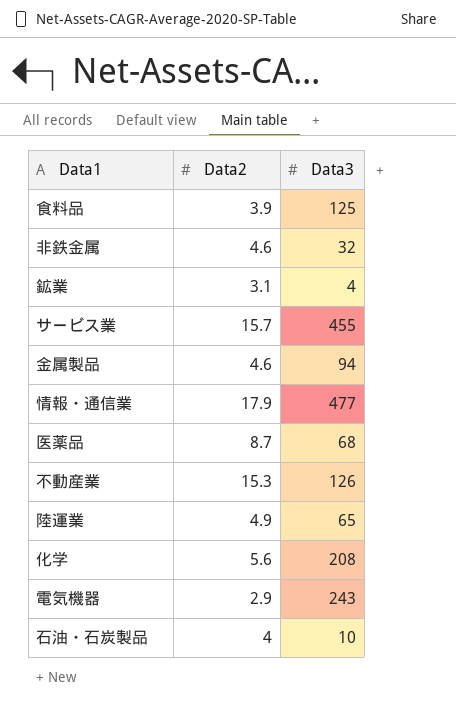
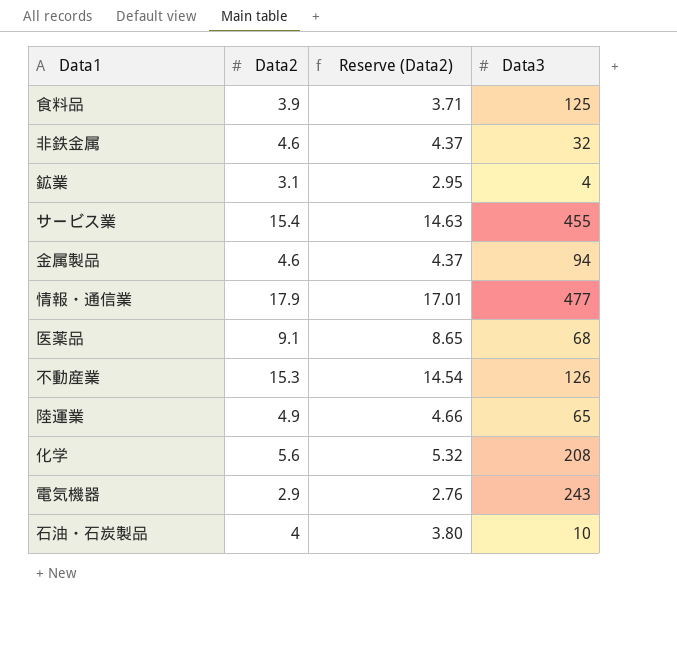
column Reserve (Data2) | formula: none -> [Data2] * 0.95
サービス業 | Data2: 15.7 -> 15.4
医薬品 | Data2: 8.7 -> 9.1

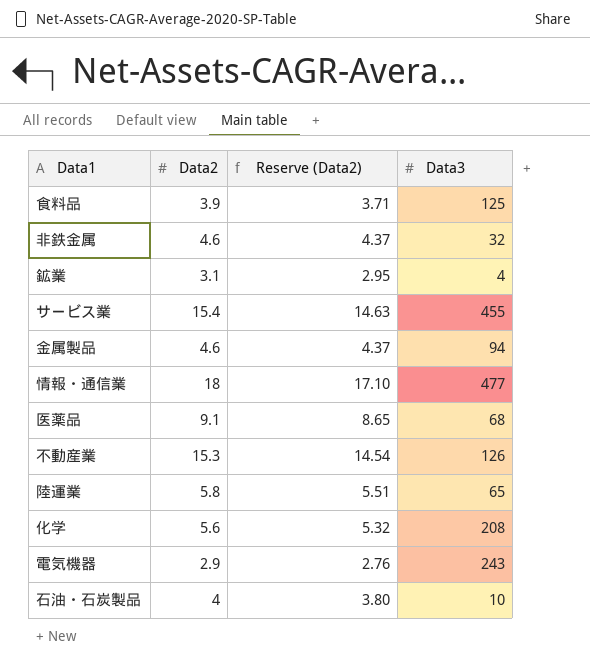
情報・通信業 | Data2: 17.9 -> 18
情報・通信業 | Reserve (Data2): 17.01 -> 17.10
陸運業 | Data2: 4.9 -> 5.8
陸運業 | Reserve (Data2): 4.66 -> 5.51

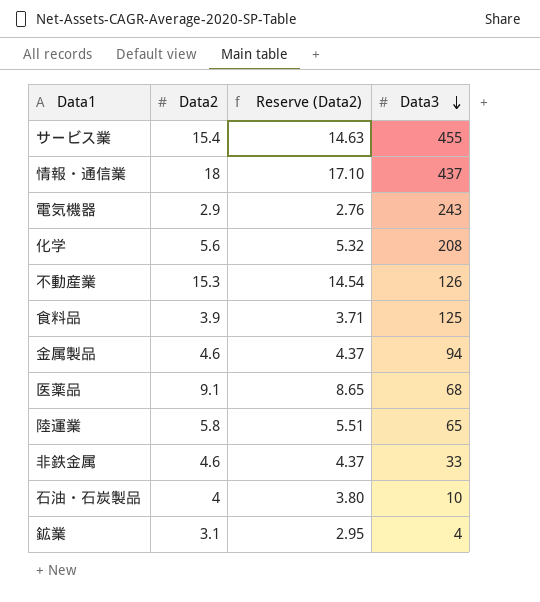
row order: none -> Data3 descending
情報・通信業 | Data3: 477 -> 437
非鉄金属 | Data3: 32 -> 33

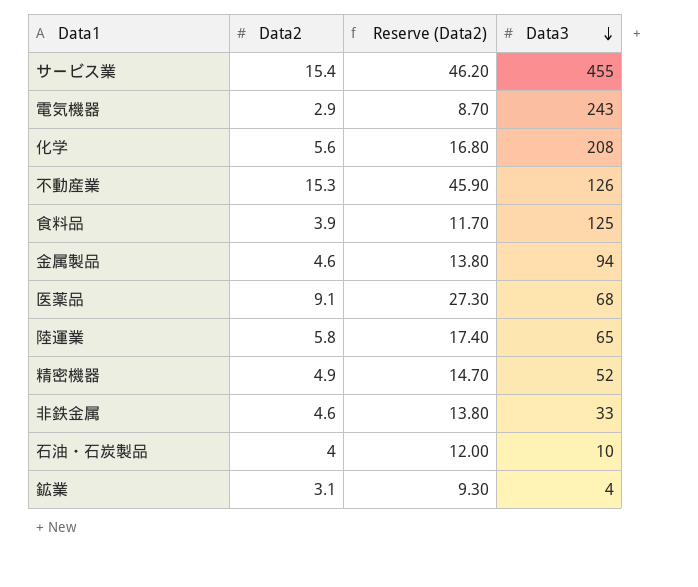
column Reserve (Data2) | formula: [Data2] * 0.95 -> [Data2] * 3
row 情報・通信業: 18 | 17.10 | 437 -> none
row 精密機器: none -> 4.9 | 14.70 | 52

